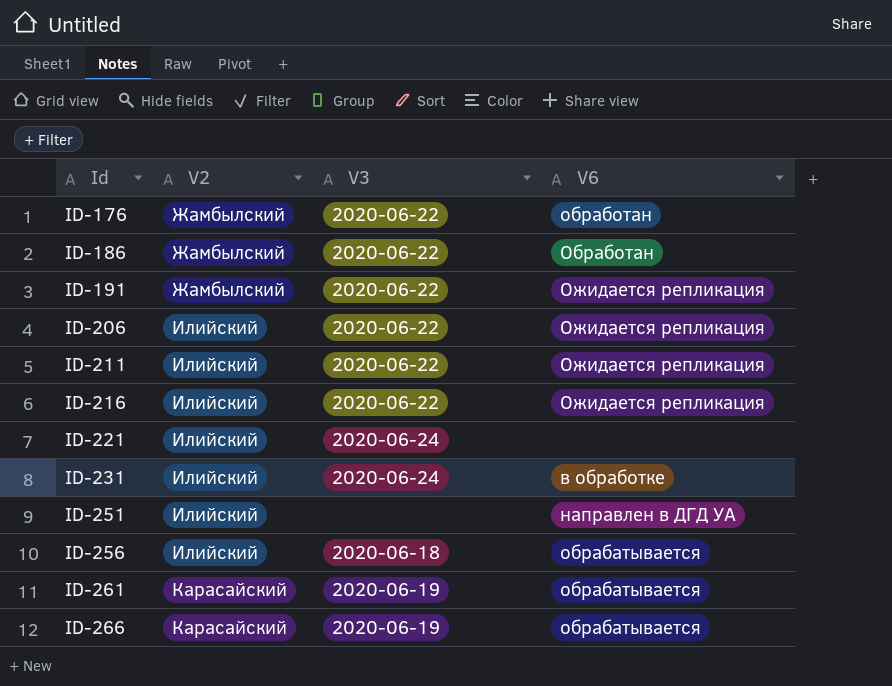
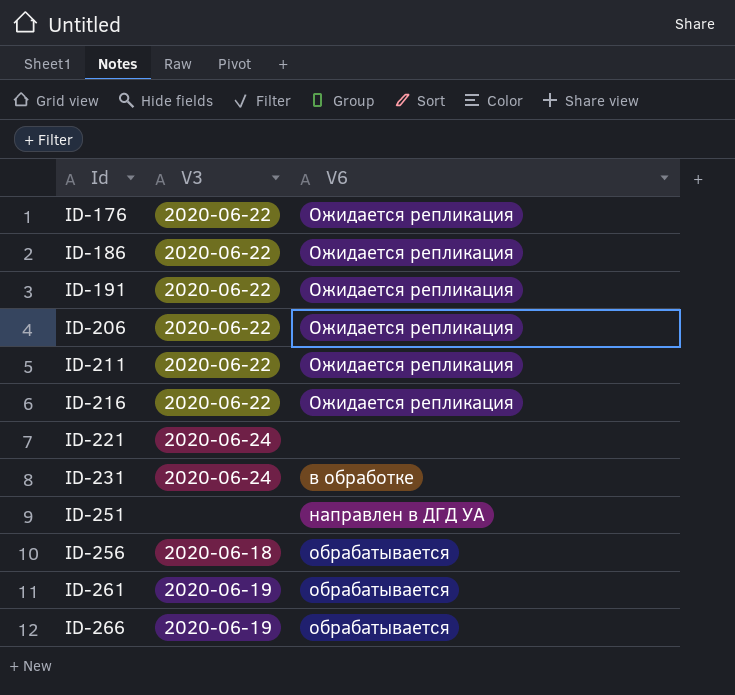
column V2 | position: 2 -> none
ID-176 | V6: обработан -> Ожидается репликация
ID-186 | V6: Обработан -> Ожидается репликация

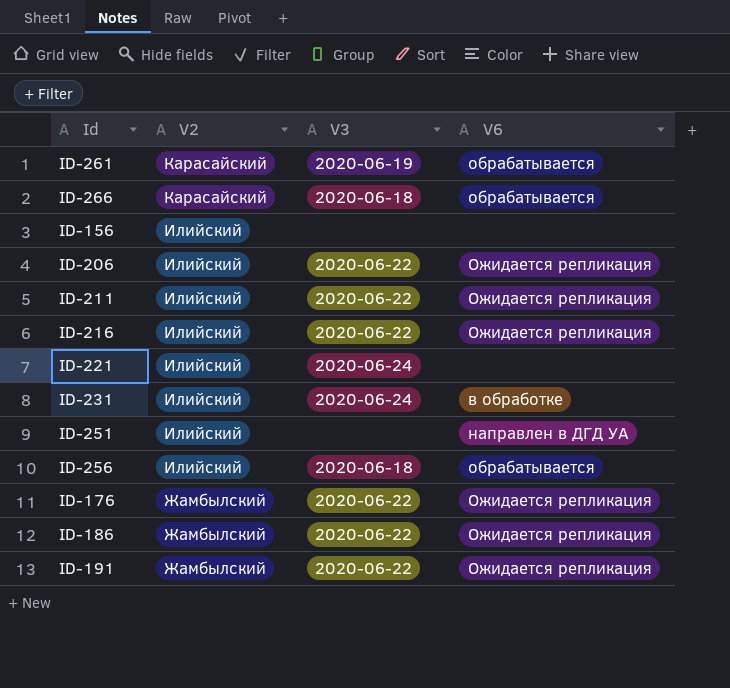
row order: Id ascending -> V2 descending
column V2 | position: none -> 2
ID-266 | V3: 2020-06-19 -> 2020-06-18
row ID-156: none -> Илийский | none | none

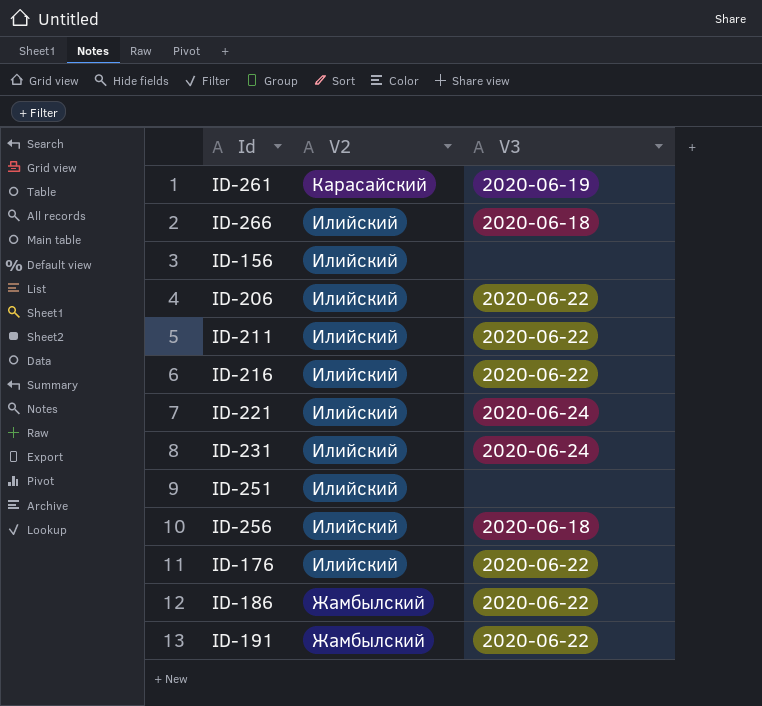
column V6 | position: 4 -> none
ID-266 | V2: Карасайский -> Илийский
ID-176 | V2: Жамбылский -> Илийский

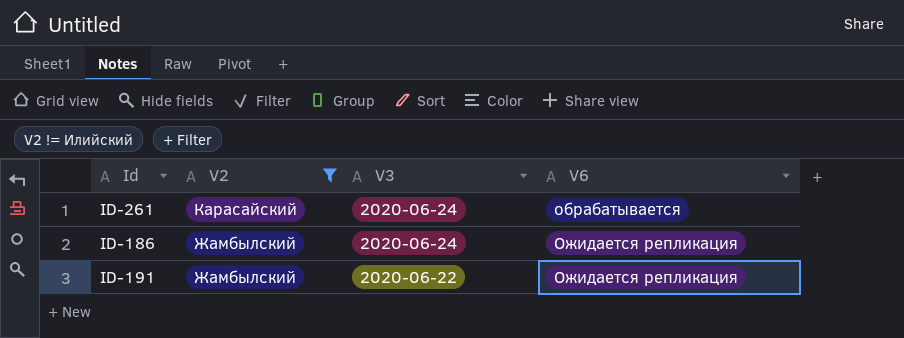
filter: none -> V2 != Илийский
column V6 | position: none -> 4
ID-261 | V3: 2020-06-19 -> 2020-06-24
ID-186 | V3: 2020-06-22 -> 2020-06-24

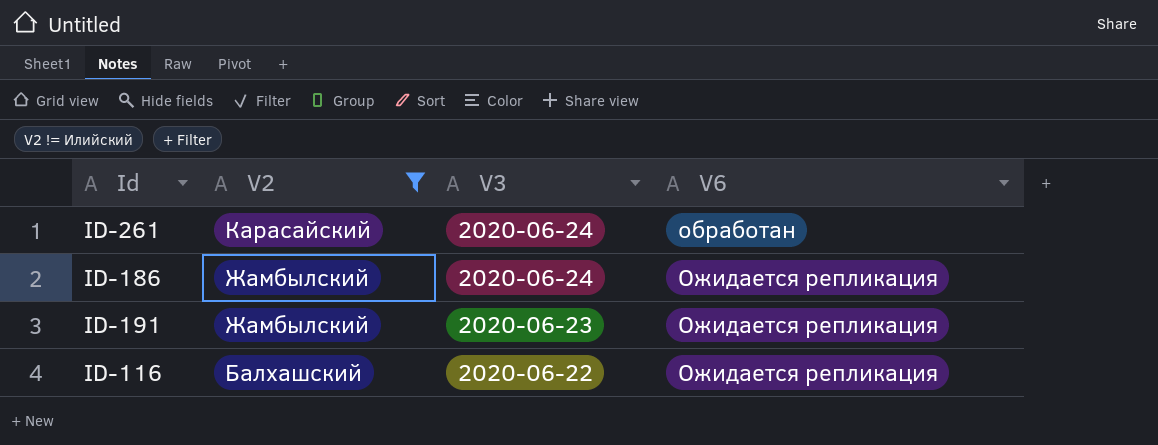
ID-261 | V6: обрабатывается -> обработан
ID-191 | V3: 2020-06-22 -> 2020-06-23
row ID-116: none -> Балхашский | 2020-06-22 | Ожидается репликация

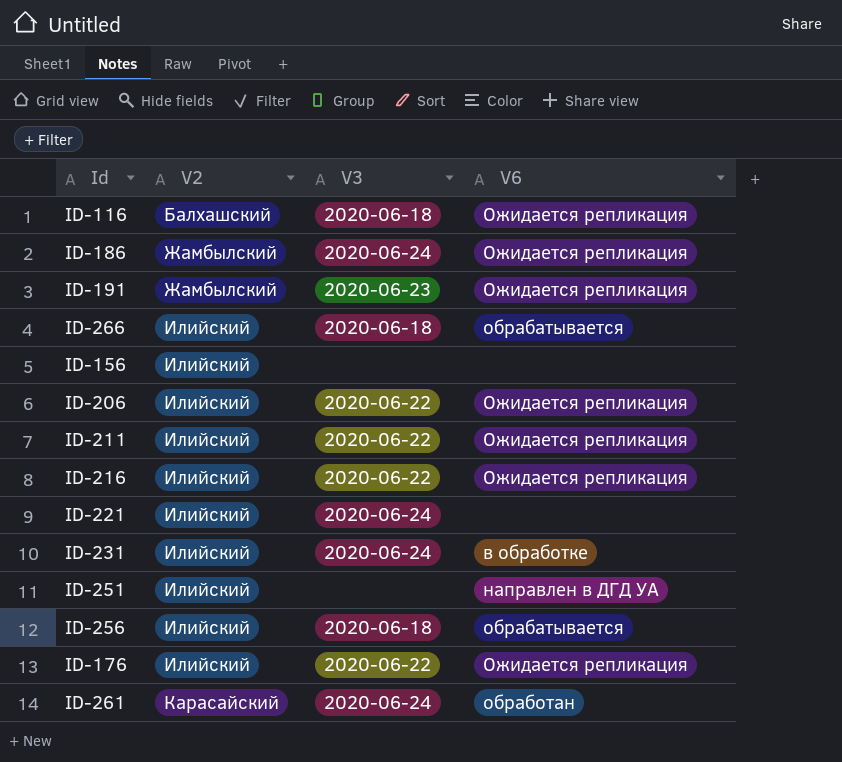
filter: V2 != Илийский -> none
row order: V2 descending -> V2 ascending
ID-116 | V3: 2020-06-22 -> 2020-06-18

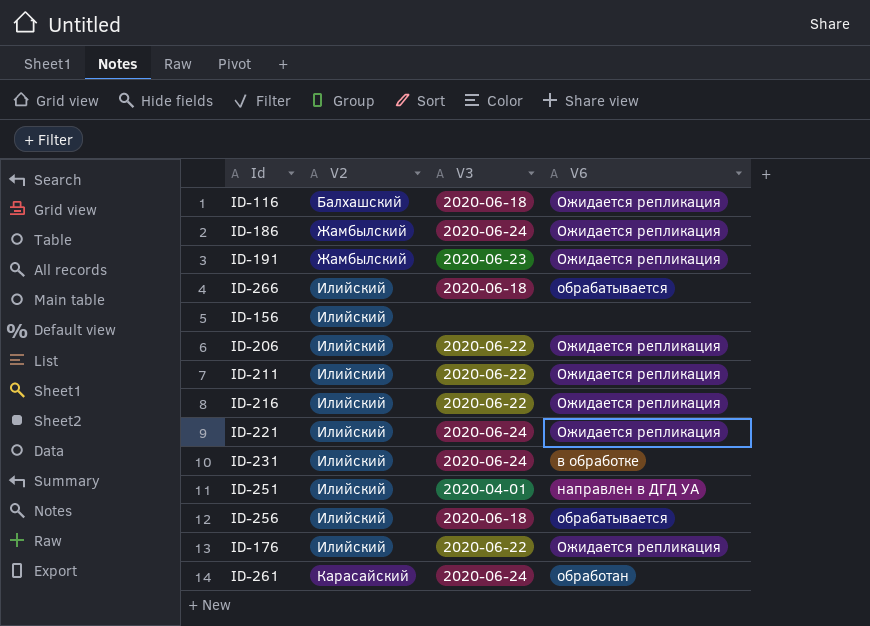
ID-221 | V6: none -> Ожидается репликация
ID-251 | V3: none -> 2020-04-01

